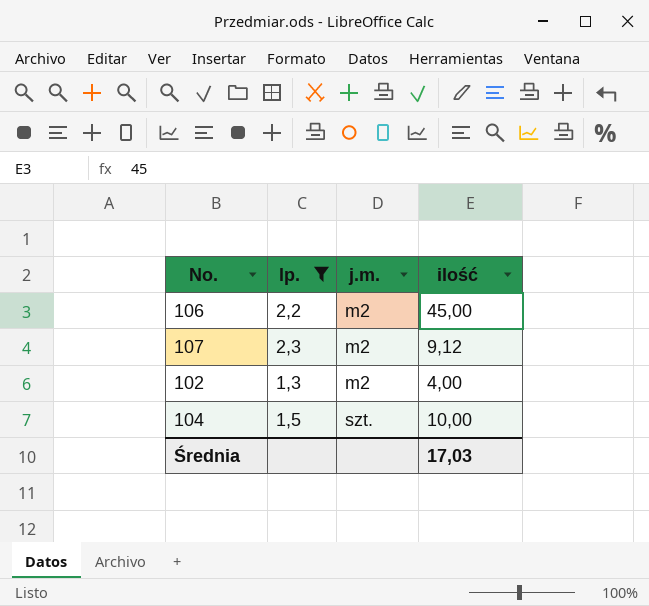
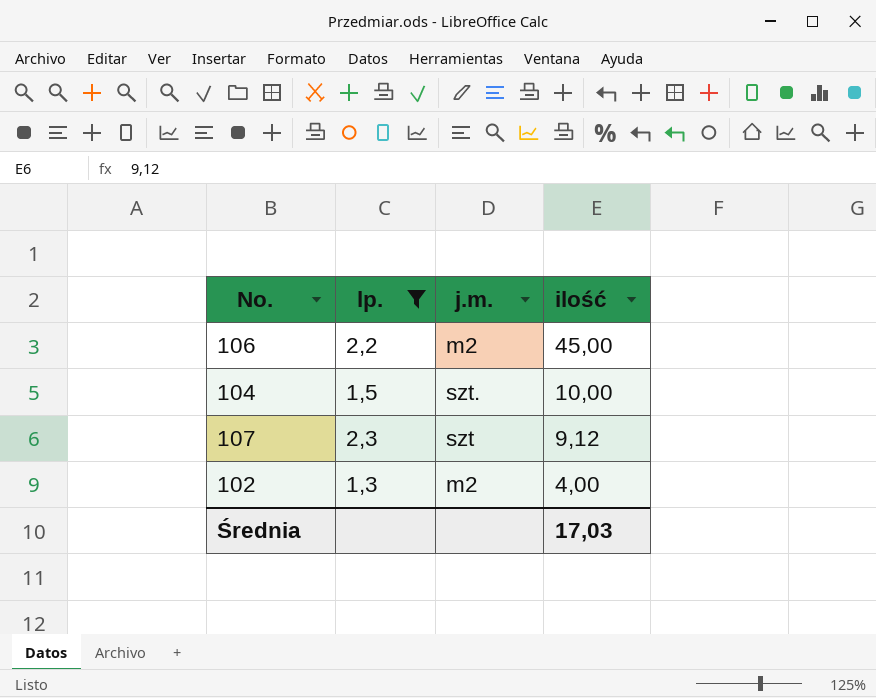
row order: j.m. ascending -> ilość descending
107 | j.m.: m2 -> szt

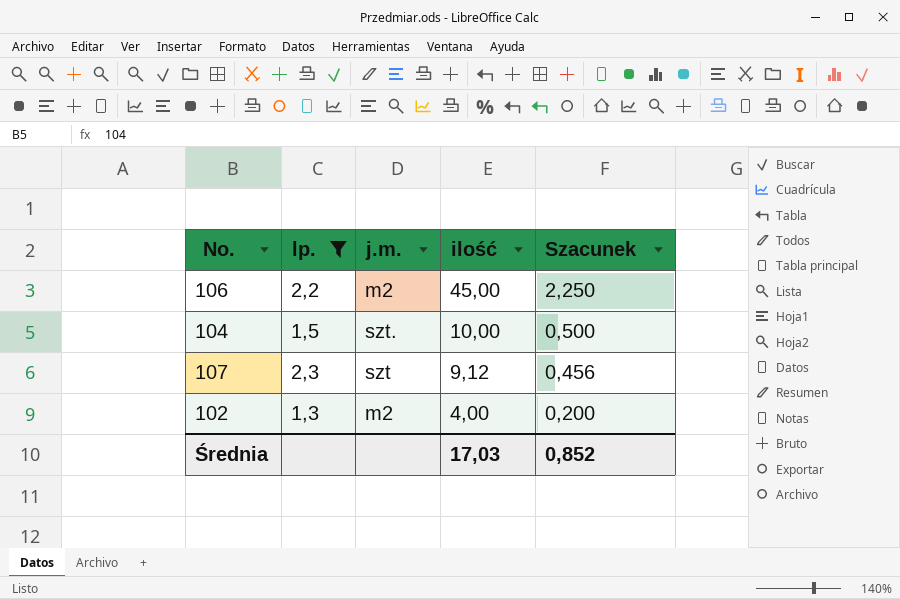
column Szacunek | formula: none -> [ilość] * 0,05

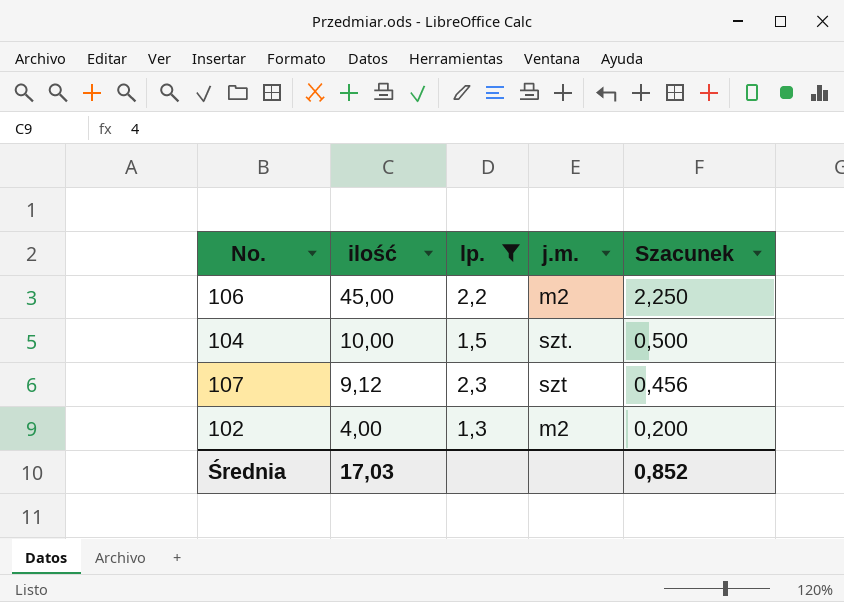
column ilość | position: 4 -> 2

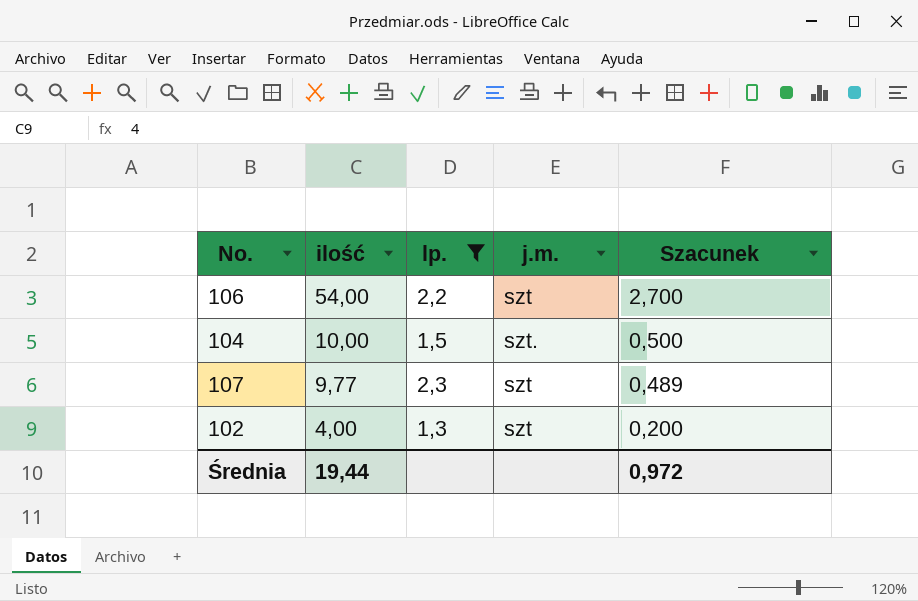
106 | ilość: 45,00 -> 54,00
106 | j.m.: m2 -> szt
106 | Szacunek: 2,250 -> 2,700
107 | ilość: 9,12 -> 9,77
107 | Szacunek: 0,456 -> 0,489
102 | j.m.: m2 -> szt
Średnia | ilość: 17,03 -> 19,44
Średnia | Szacunek: 0,852 -> 0,972

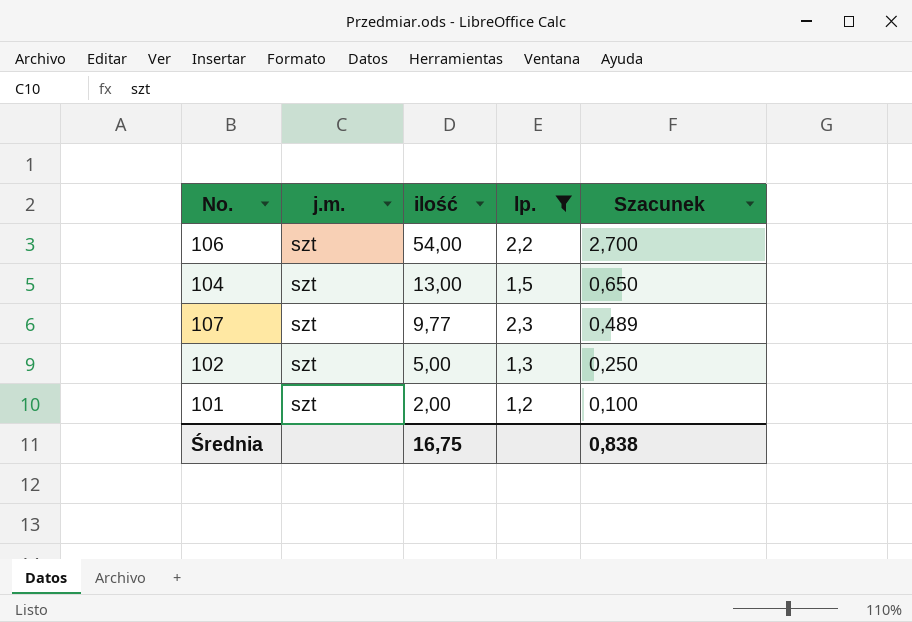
column j.m. | position: 4 -> 2
104 | j.m.: szt. -> szt
104 | ilość: 10,00 -> 13,00
104 | Szacunek: 0,500 -> 0,650
102 | ilość: 4,00 -> 5,00
102 | Szacunek: 0,200 -> 0,250
row 101: none -> szt | 2,00 | 1,2 | 0,100
Średnia | ilość: 19,44 -> 16,75
Średnia | Szacunek: 0,972 -> 0,838

